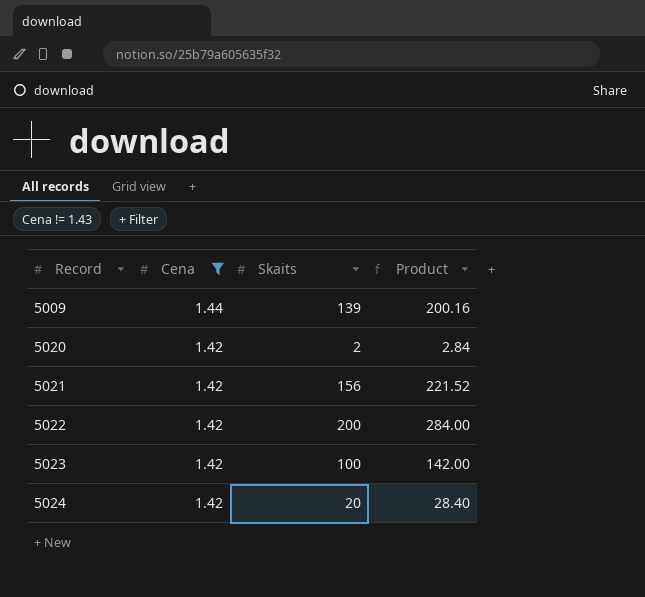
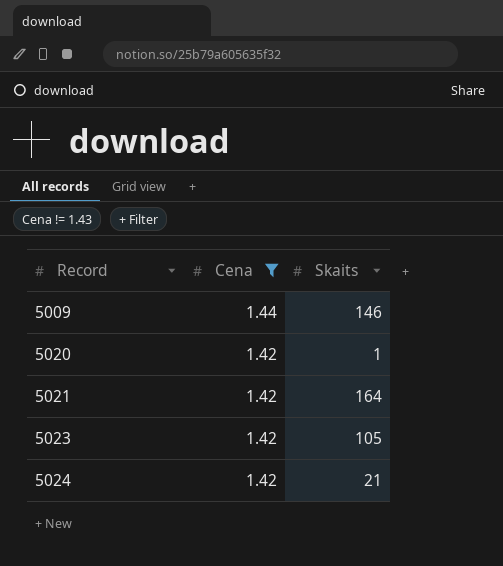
column Product | formula: [Cena] * [Skaits] -> none
row 5022: 1.42 | 200 | 284.00 -> none
5009 | Skaits: 139 -> 146
5020 | Skaits: 2 -> 1
5021 | Skaits: 156 -> 164
5023 | Skaits: 100 -> 105
5024 | Skaits: 20 -> 21

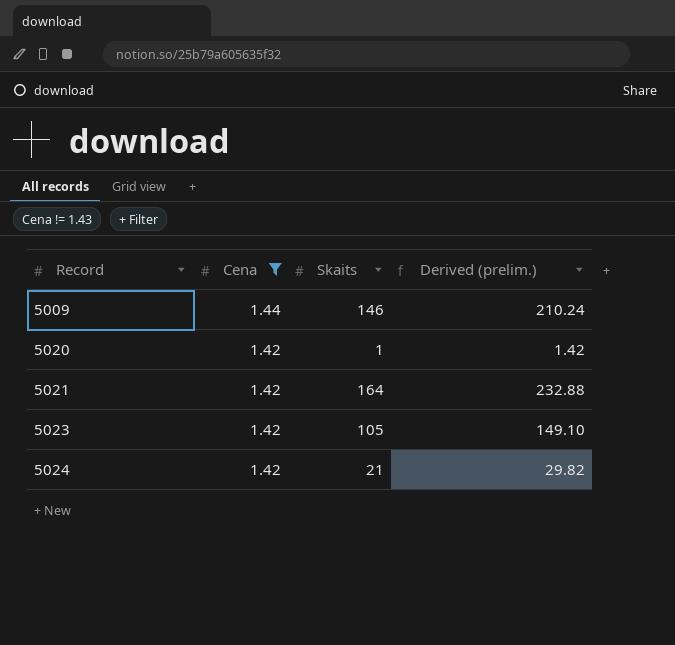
column Derived (prelim.) | formula: none -> [Cena] * [Skaits]

